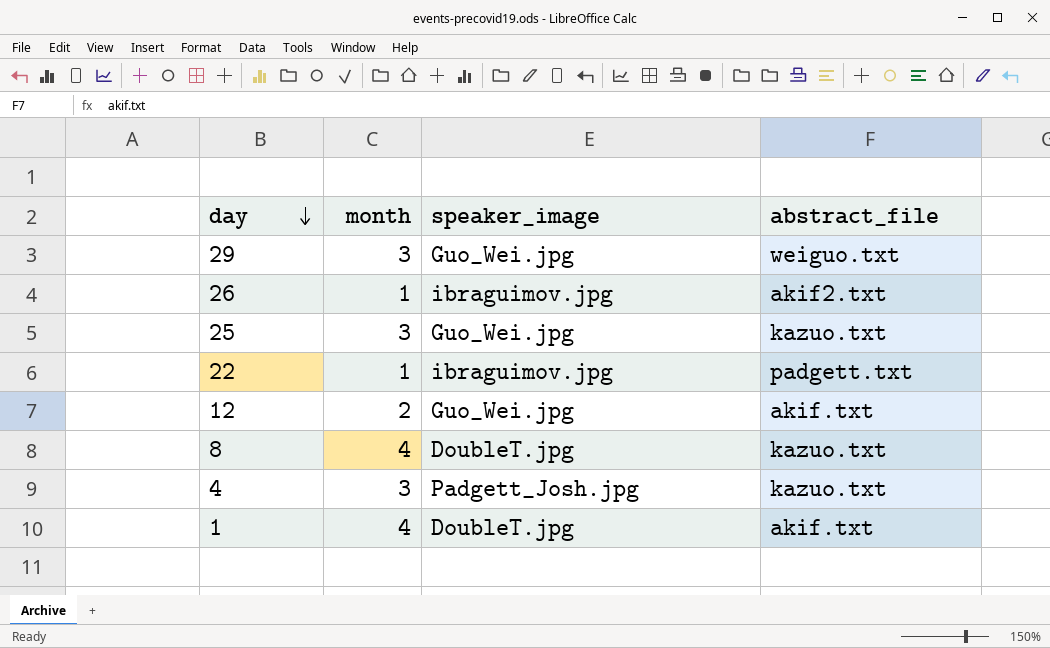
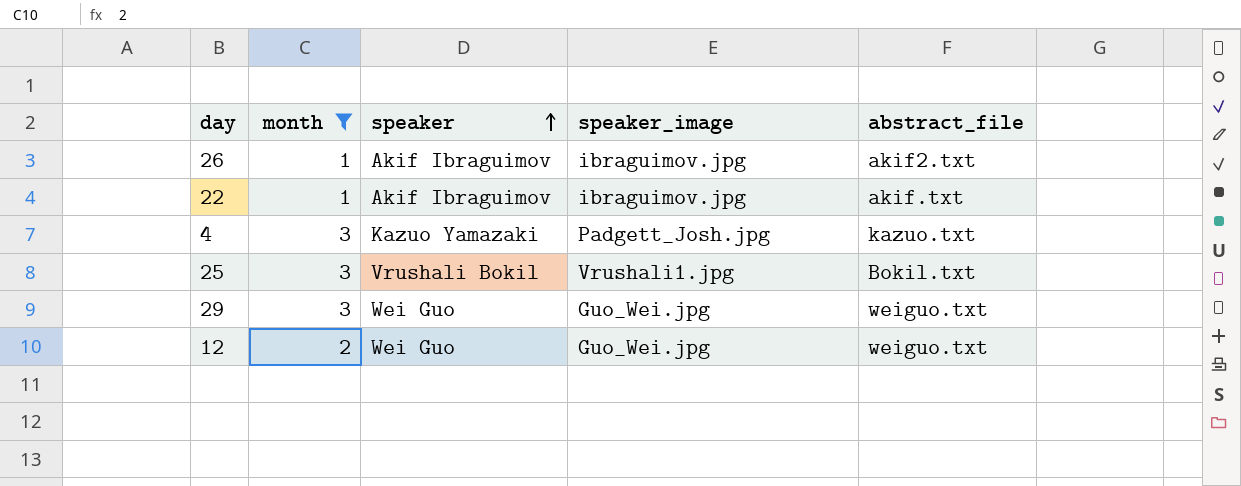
filter: none -> month != 4
row order: day descending -> speaker ascending
column speaker | position: none -> 3
22 | abstract_file: padgett.txt -> akif.txt
25 | speaker_image: Guo_Wei.jpg -> Vrushali1.jpg
25 | abstract_file: kazuo.txt -> Bokil.txt
12 | abstract_file: akif.txt -> weiguo.txt

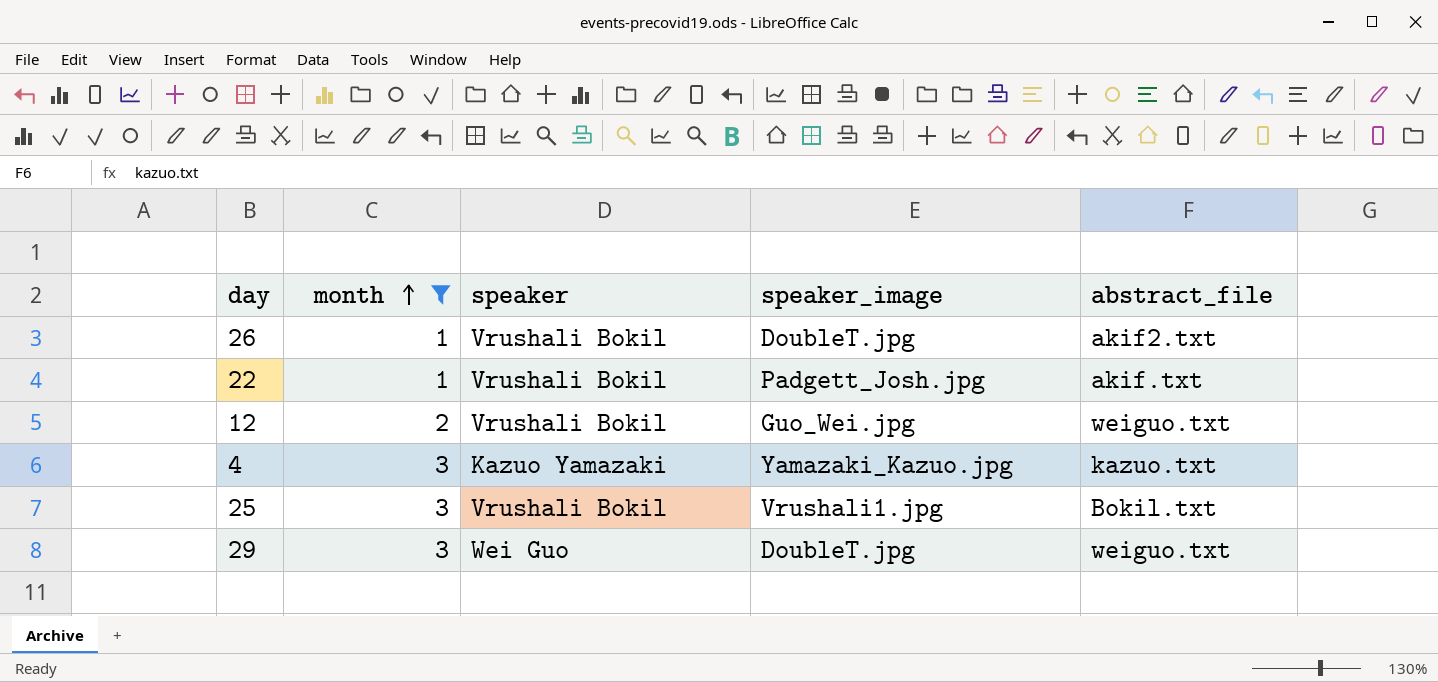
row order: speaker ascending -> month ascending
26 | speaker: Akif Ibraguimov -> Vrushali Bokil
26 | speaker_image: ibraguimov.jpg -> DoubleT.jpg
22 | speaker: Akif Ibraguimov -> Vrushali Bokil
22 | speaker_image: ibraguimov.jpg -> Padgett_Josh.jpg
12 | speaker: Wei Guo -> Vrushali Bokil
4 | speaker_image: Padgett_Josh.jpg -> Yamazaki_Kazuo.jpg
29 | speaker_image: Guo_Wei.jpg -> DoubleT.jpg

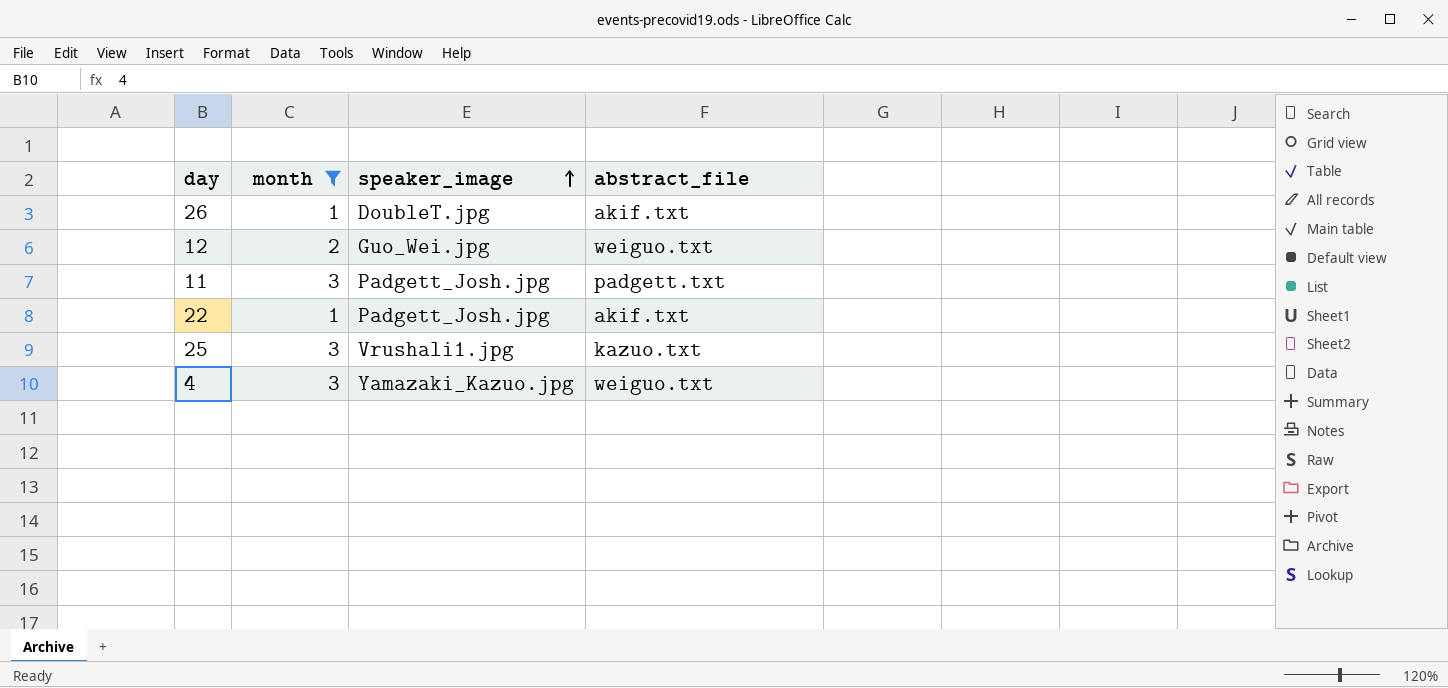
row order: month ascending -> speaker_image ascending
column speaker | position: 3 -> none
row 29: 3 | Wei Guo | DoubleT.jpg | weiguo.txt -> none
26 | abstract_file: akif2.txt -> akif.txt
row 11: none -> 3 | Padgett_Josh.jpg | padgett.txt
25 | abstract_file: Bokil.txt -> kazuo.txt
4 | abstract_file: kazuo.txt -> weiguo.txt

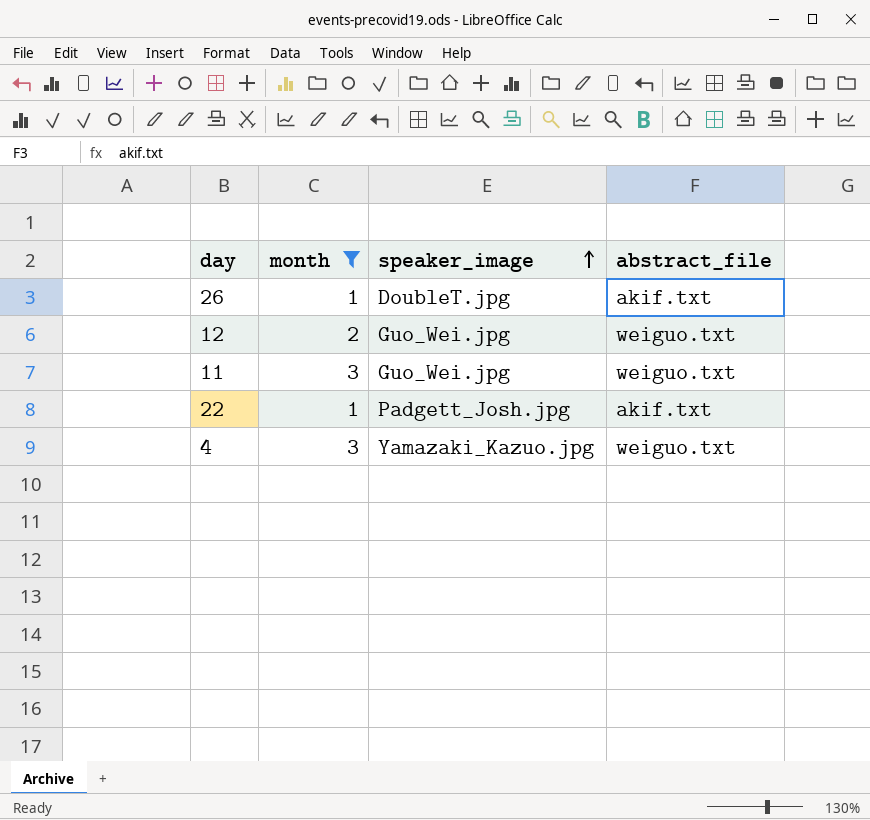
row 25: 3 | Vrushali1.jpg | kazuo.txt -> none
11 | speaker_image: Padgett_Josh.jpg -> Guo_Wei.jpg
11 | abstract_file: padgett.txt -> weiguo.txt

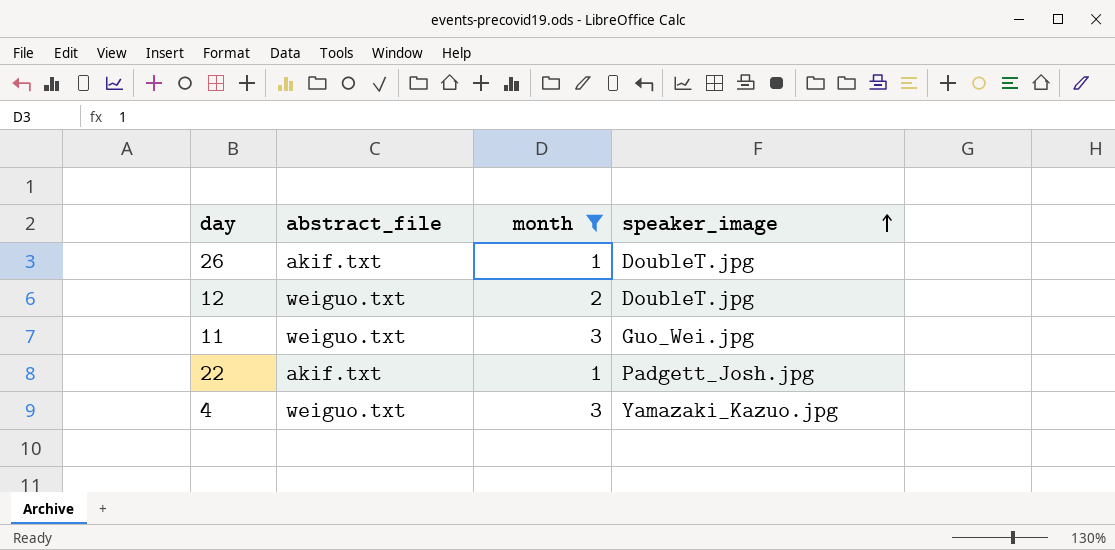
column abstract_file | position: 4 -> 2
12 | speaker_image: Guo_Wei.jpg -> DoubleT.jpg

